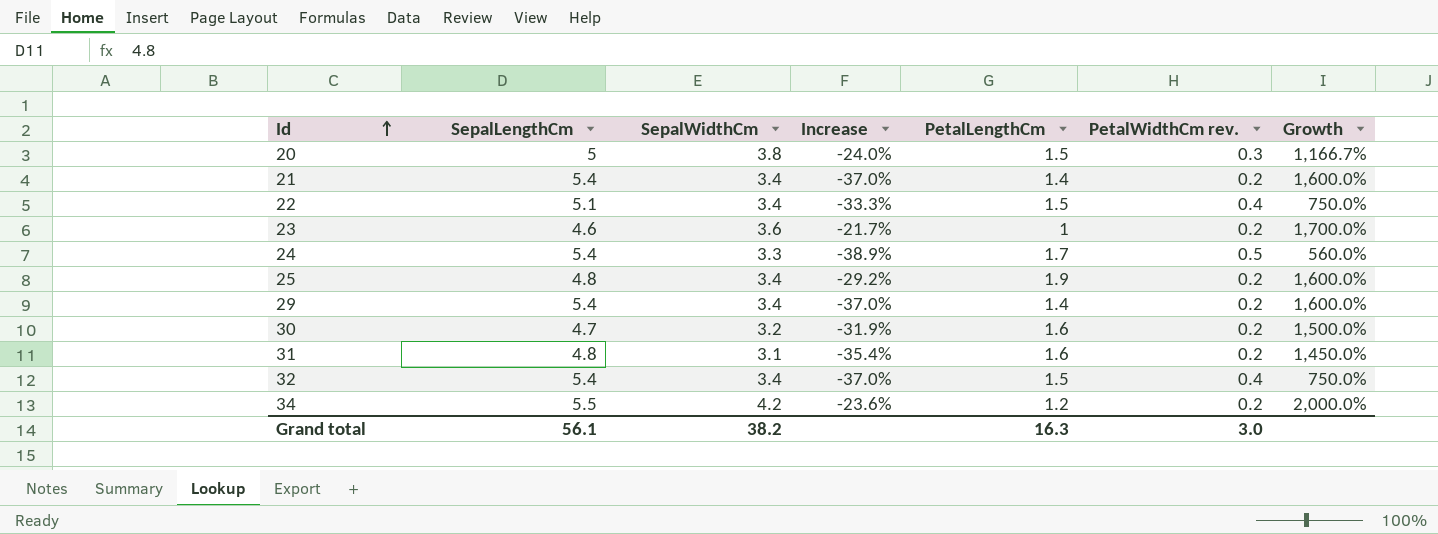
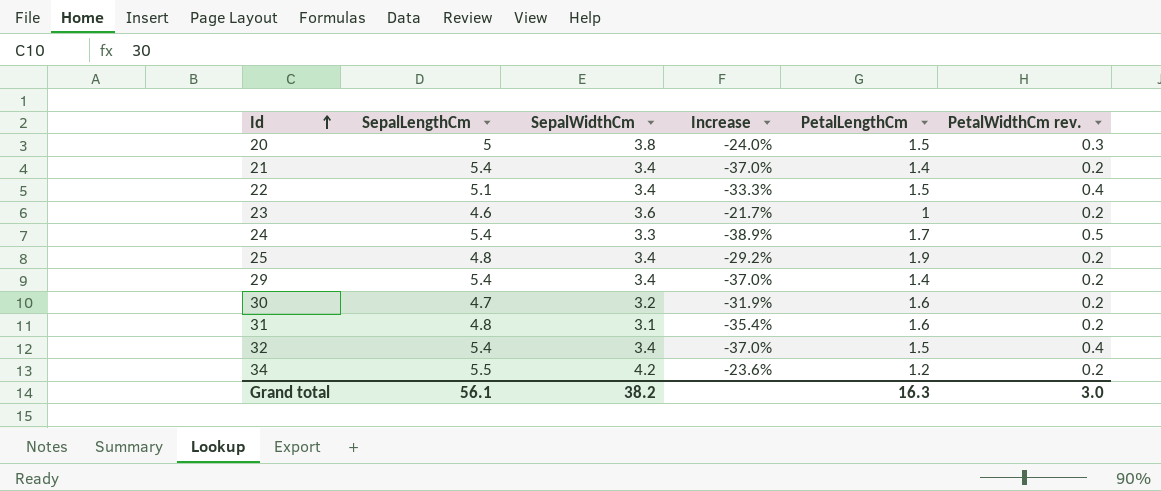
column Growth | formula: ([SepalWidthCm] - [PetalWidthCm rev.]) / [PetalWidthCm rev.] -> none

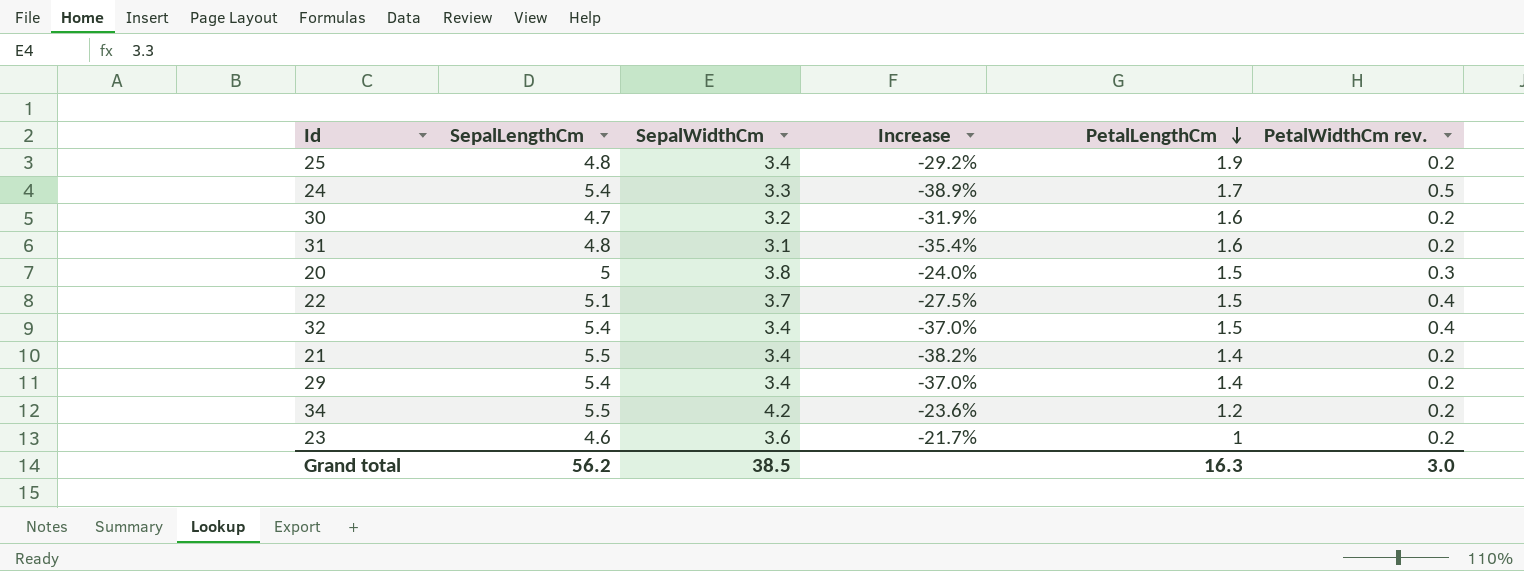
row order: Id ascending -> PetalLengthCm descending
22 | SepalWidthCm: 3.4 -> 3.7
22 | Increase: -33.3% -> -27.5%
21 | SepalLengthCm: 5.4 -> 5.5
21 | Increase: -37.0% -> -38.2%
Grand total | SepalLengthCm: 56.1 -> 56.2
Grand total | SepalWidthCm: 38.2 -> 38.5

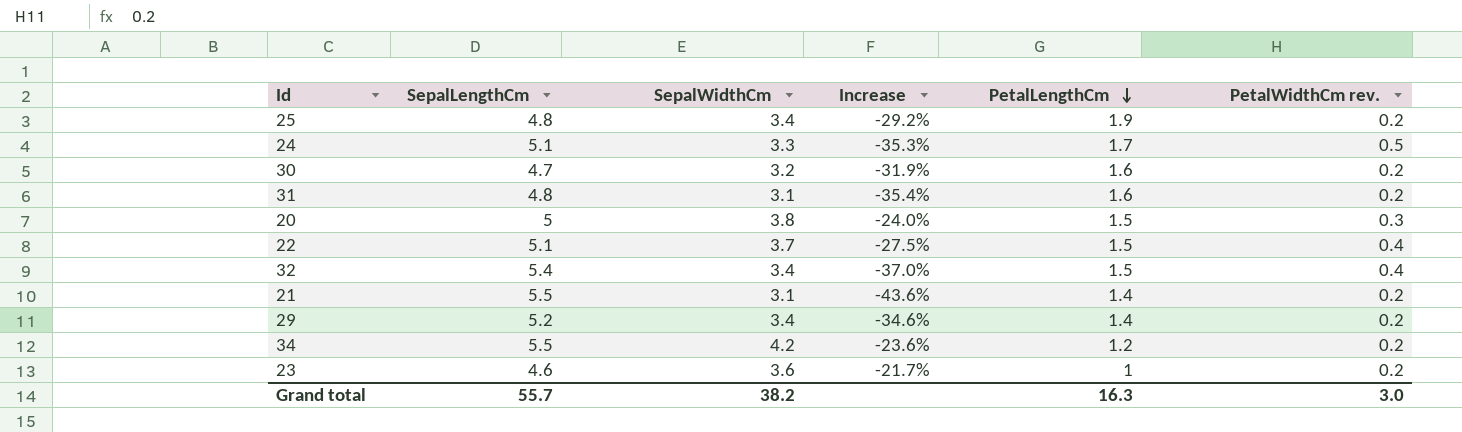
24 | SepalLengthCm: 5.4 -> 5.1
24 | Increase: -38.9% -> -35.3%
21 | SepalWidthCm: 3.4 -> 3.1
21 | Increase: -38.2% -> -43.6%
29 | SepalLengthCm: 5.4 -> 5.2
29 | Increase: -37.0% -> -34.6%
Grand total | SepalLengthCm: 56.2 -> 55.7
Grand total | SepalWidthCm: 38.5 -> 38.2

